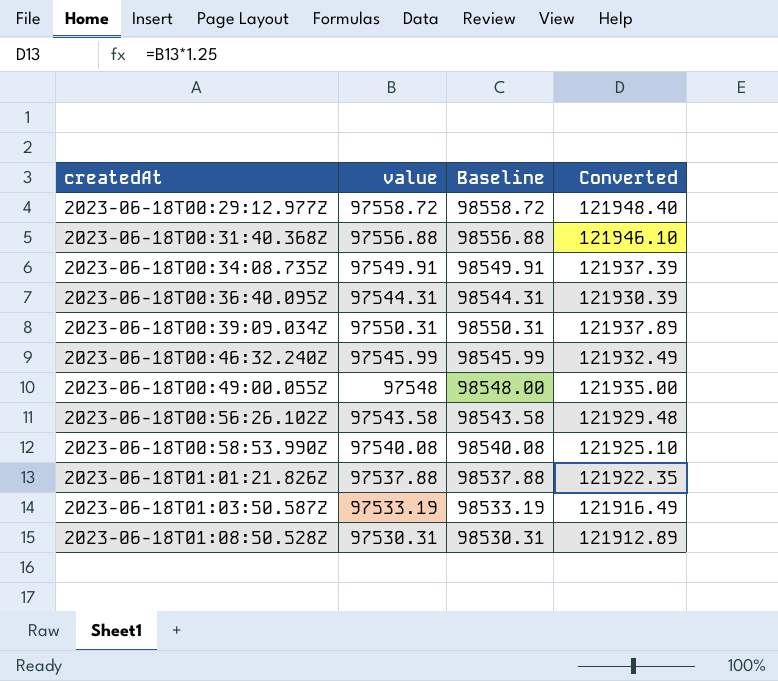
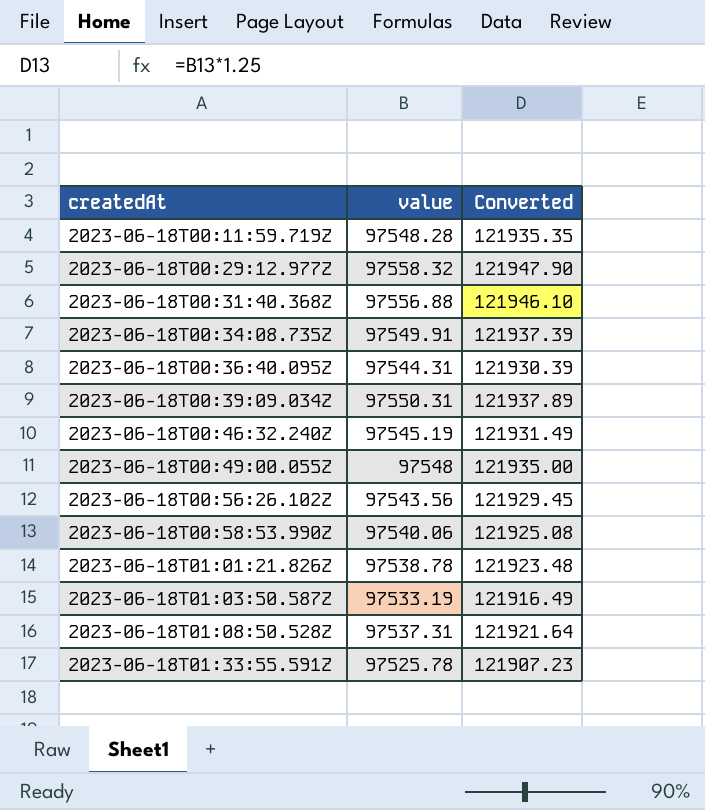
column Baseline | formula: [value] + 1000 -> none
row 2023-06-18T00:11:59.719Z: none -> 97548.28 | 121935.35
2023-06-18T00:29:12.977Z | value: 97558.72 -> 97558.32
2023-06-18T00:29:12.977Z | Converted: 121948.40 -> 121947.90
2023-06-18T00:46:32.240Z | value: 97545.99 -> 97545.19
2023-06-18T00:46:32.240Z | Converted: 121932.49 -> 121931.49
2023-06-18T00:56:26.102Z | value: 97543.58 -> 97543.56
2023-06-18T00:56:26.102Z | Converted: 121929.48 -> 121929.45
2023-06-18T00:58:53.990Z | value: 97540.08 -> 97540.06
2023-06-18T00:58:53.990Z | Converted: 121925.10 -> 121925.08
2023-06-18T01:01:21.826Z | value: 97537.88 -> 97538.78
2023-06-18T01:01:21.826Z | Converted: 121922.35 -> 121923.48
2023-06-18T01:08:50.528Z | value: 97530.31 -> 97537.31
2023-06-18T01:08:50.528Z | Converted: 121912.89 -> 121921.64
row 2023-06-18T01:33:55.591Z: none -> 97525.78 | 121907.23

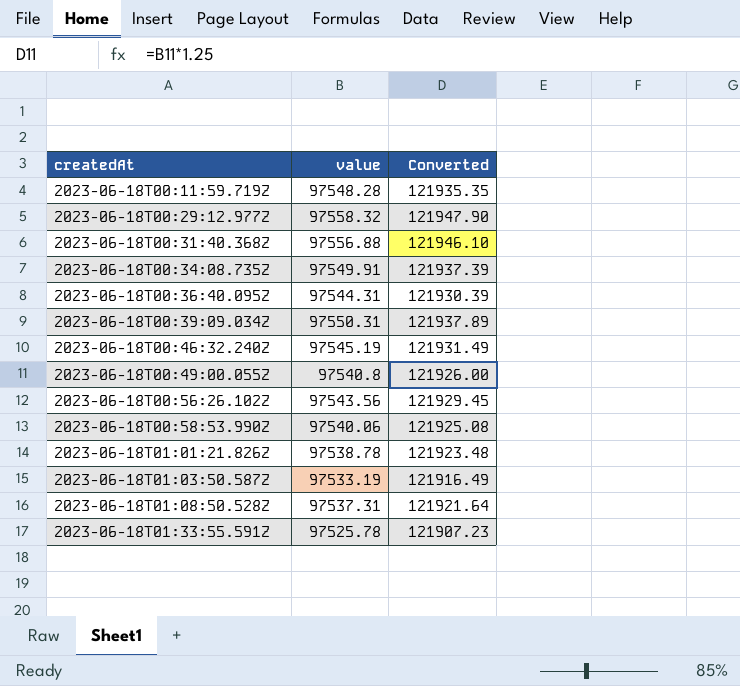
2023-06-18T00:49:00.055Z | value: 97548 -> 97540.8
2023-06-18T00:49:00.055Z | Converted: 121935.00 -> 121926.00

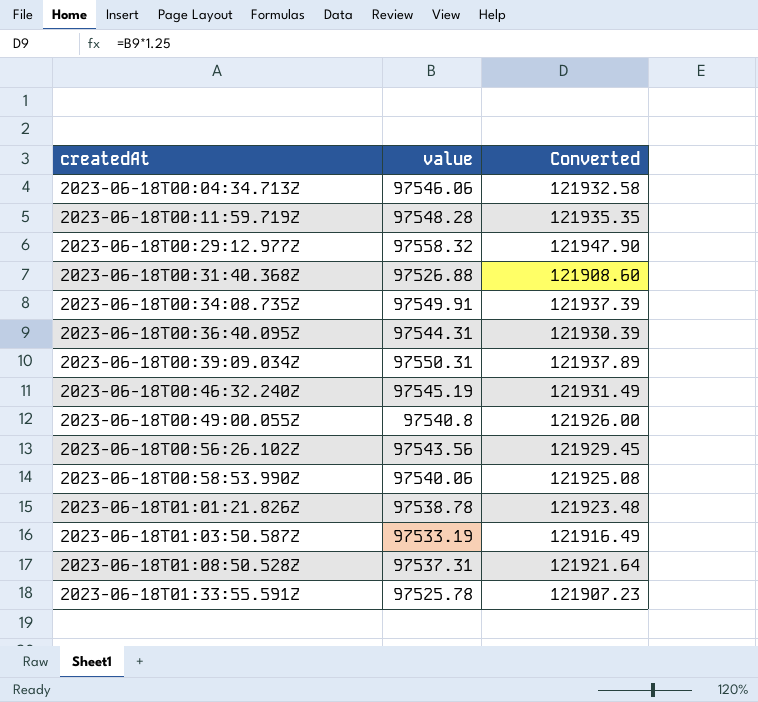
row 2023-06-18T00:04:34.713Z: none -> 97546.06 | 121932.58
2023-06-18T00:31:40.368Z | value: 97556.88 -> 97526.88
2023-06-18T00:31:40.368Z | Converted: 121946.10 -> 121908.60

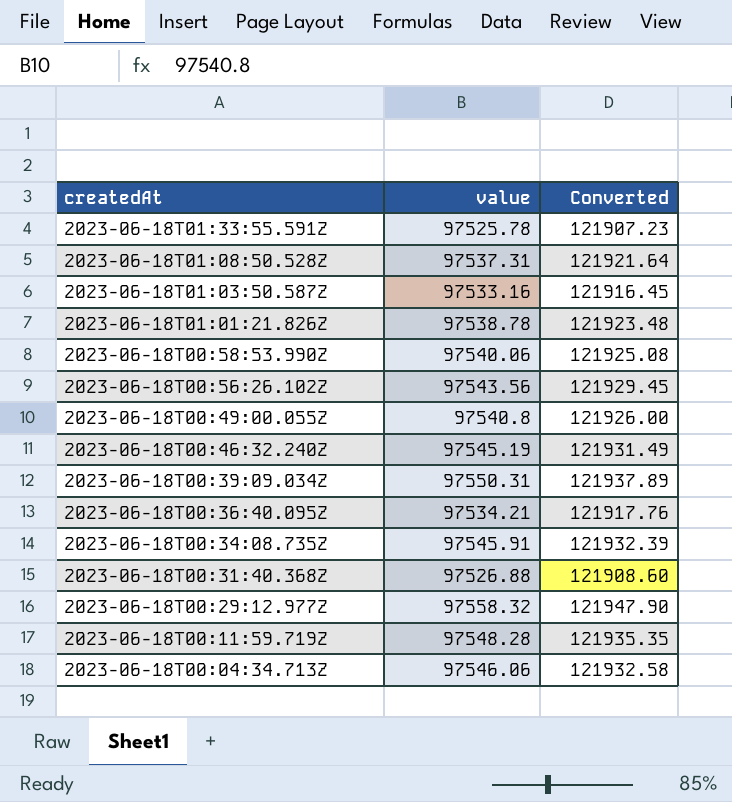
row order: createdAt ascending -> createdAt descending
2023-06-18T01:03:50.587Z | value: 97533.19 -> 97533.16
2023-06-18T01:03:50.587Z | Converted: 121916.49 -> 121916.45
2023-06-18T00:36:40.095Z | value: 97544.31 -> 97534.21
2023-06-18T00:36:40.095Z | Converted: 121930.39 -> 121917.76
2023-06-18T00:34:08.735Z | value: 97549.91 -> 97545.91
2023-06-18T00:34:08.735Z | Converted: 121937.39 -> 121932.39

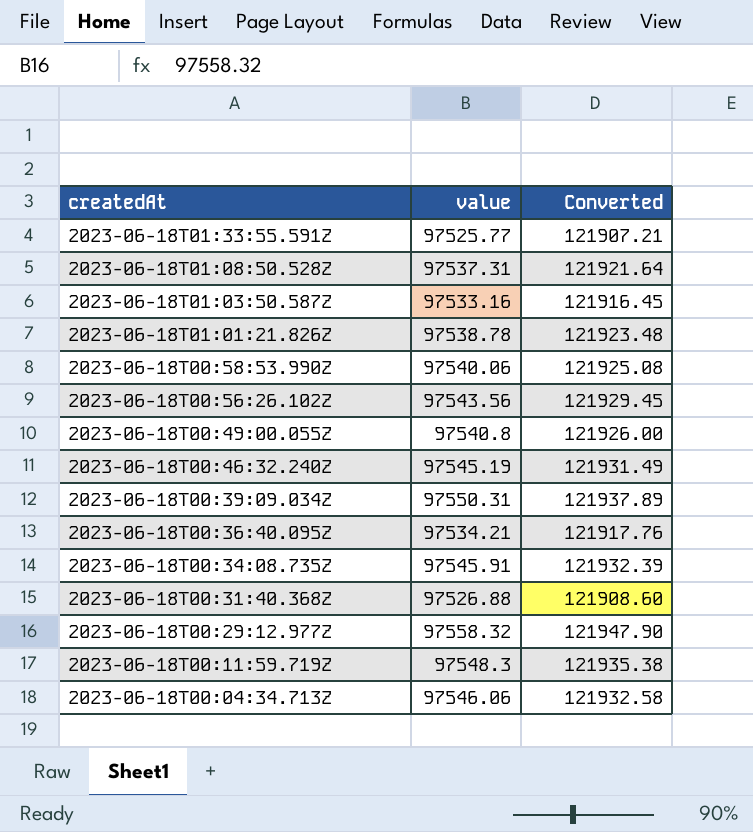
2023-06-18T01:33:55.591Z | value: 97525.78 -> 97525.77
2023-06-18T01:33:55.591Z | Converted: 121907.23 -> 121907.21
2023-06-18T00:11:59.719Z | value: 97548.28 -> 97548.3
2023-06-18T00:11:59.719Z | Converted: 121935.35 -> 121935.38

